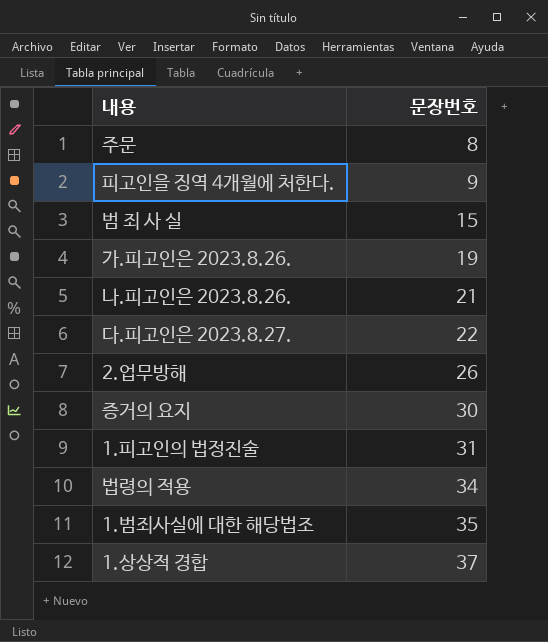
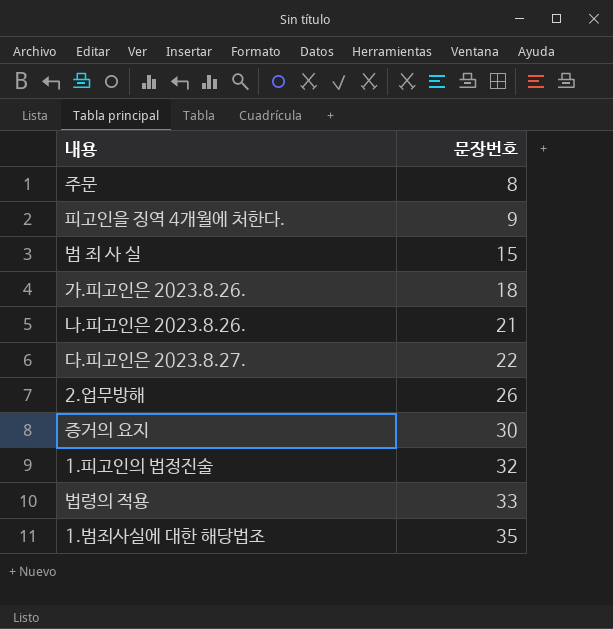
row 1.상상적 경합: 37 -> none
가.피고인은 2023.8.26. | 문장번호: 19 -> 18
1.피고인의 법정진술 | 문장번호: 31 -> 32
법령의 적용 | 문장번호: 34 -> 33

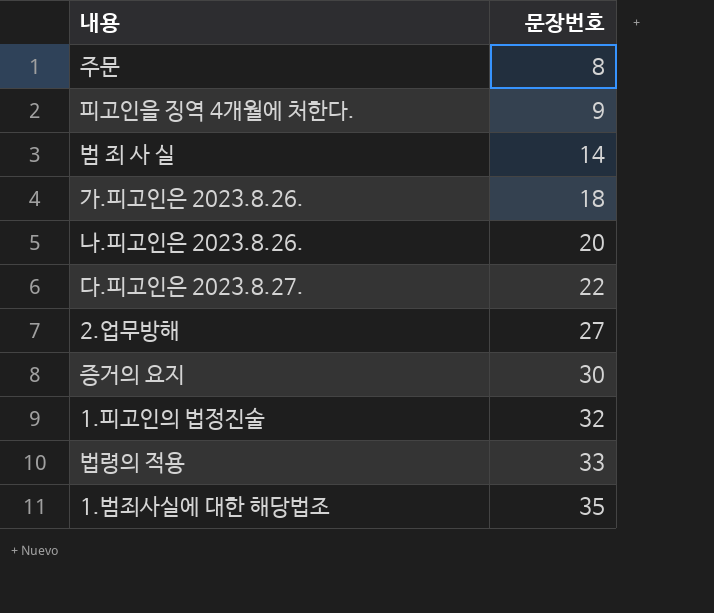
범 죄 사 실 | 문장번호: 15 -> 14
나.피고인은 2023.8.26. | 문장번호: 21 -> 20
2.업무방해 | 문장번호: 26 -> 27

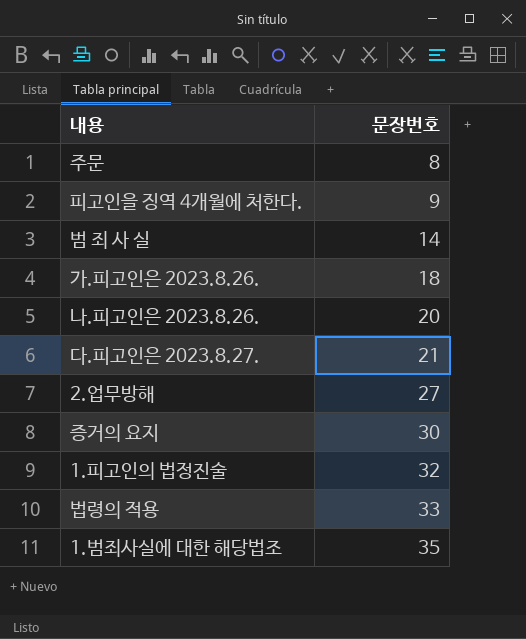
다.피고인은 2023.8.27. | 문장번호: 22 -> 21

